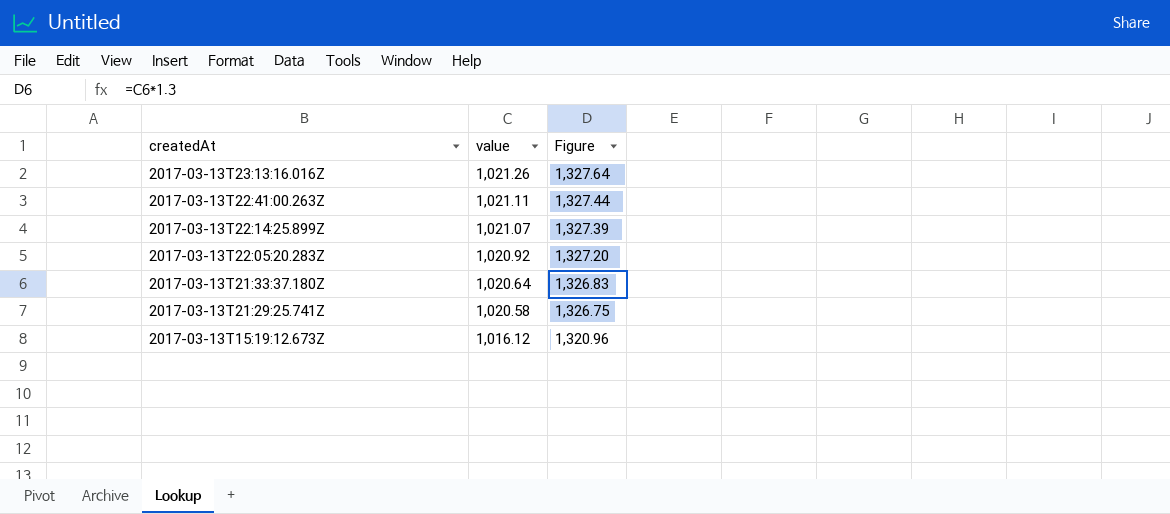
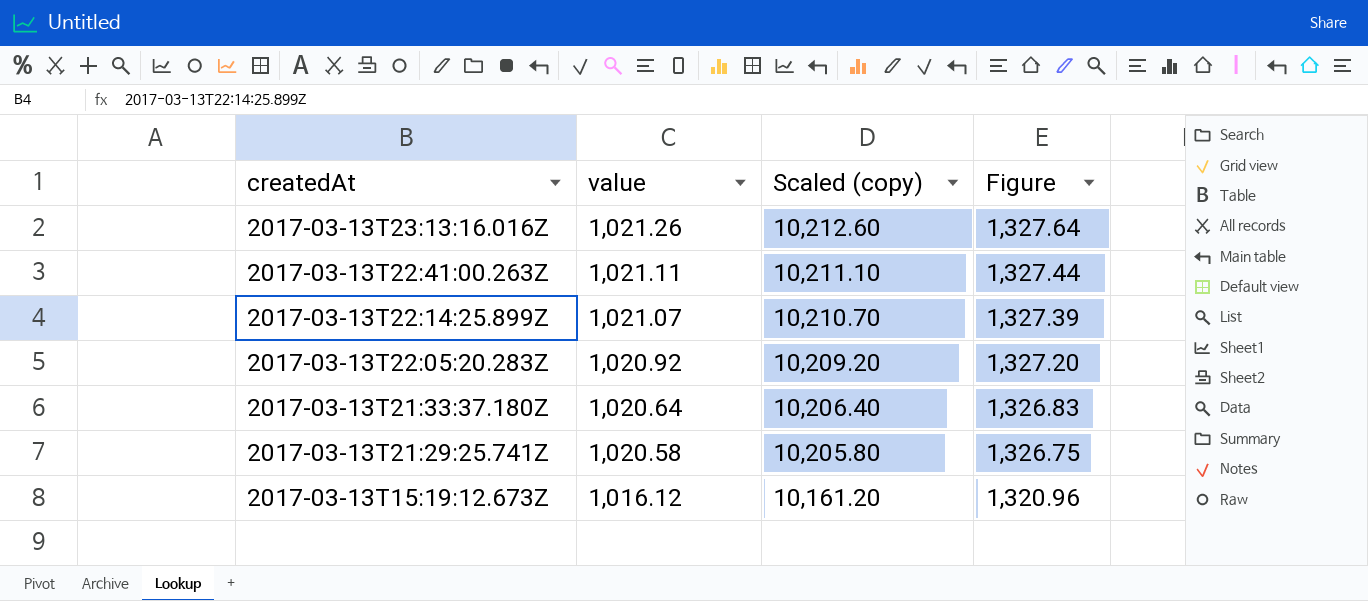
column Scaled (copy) | formula: none -> [value] * 10

